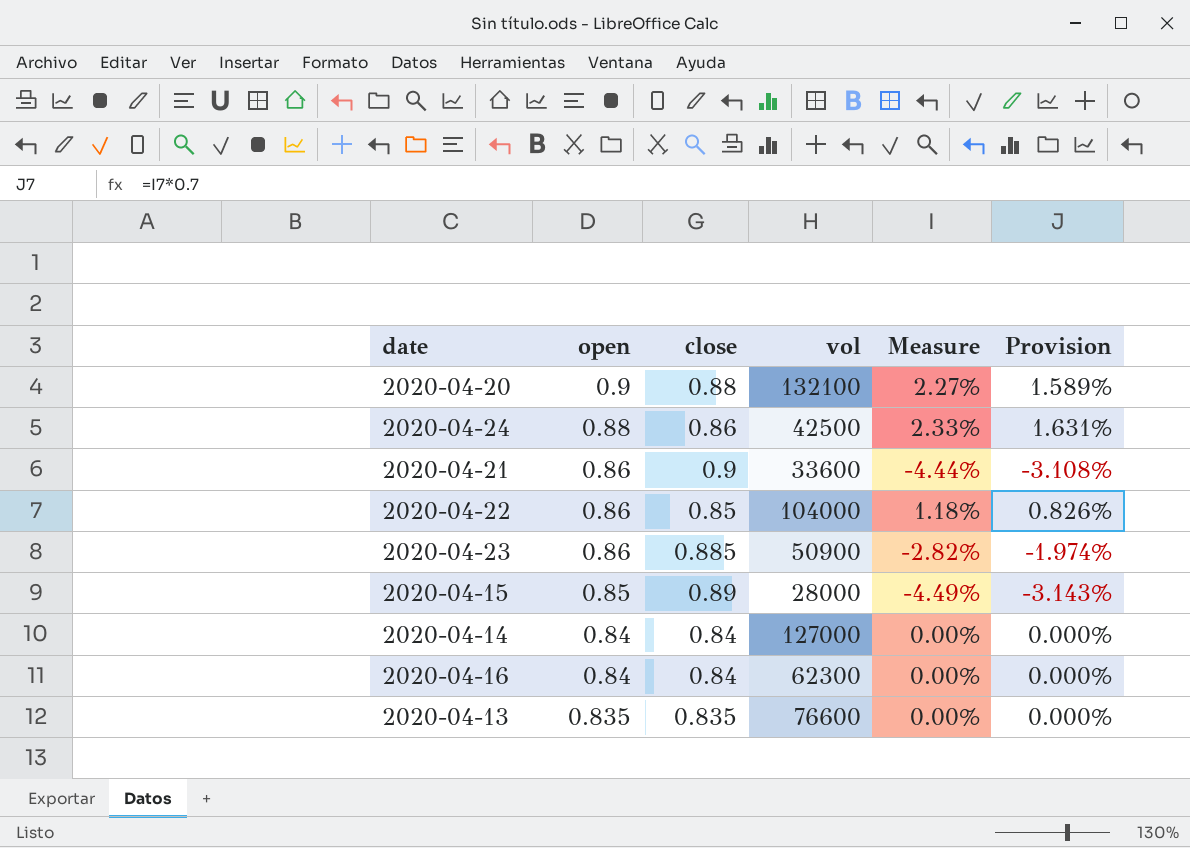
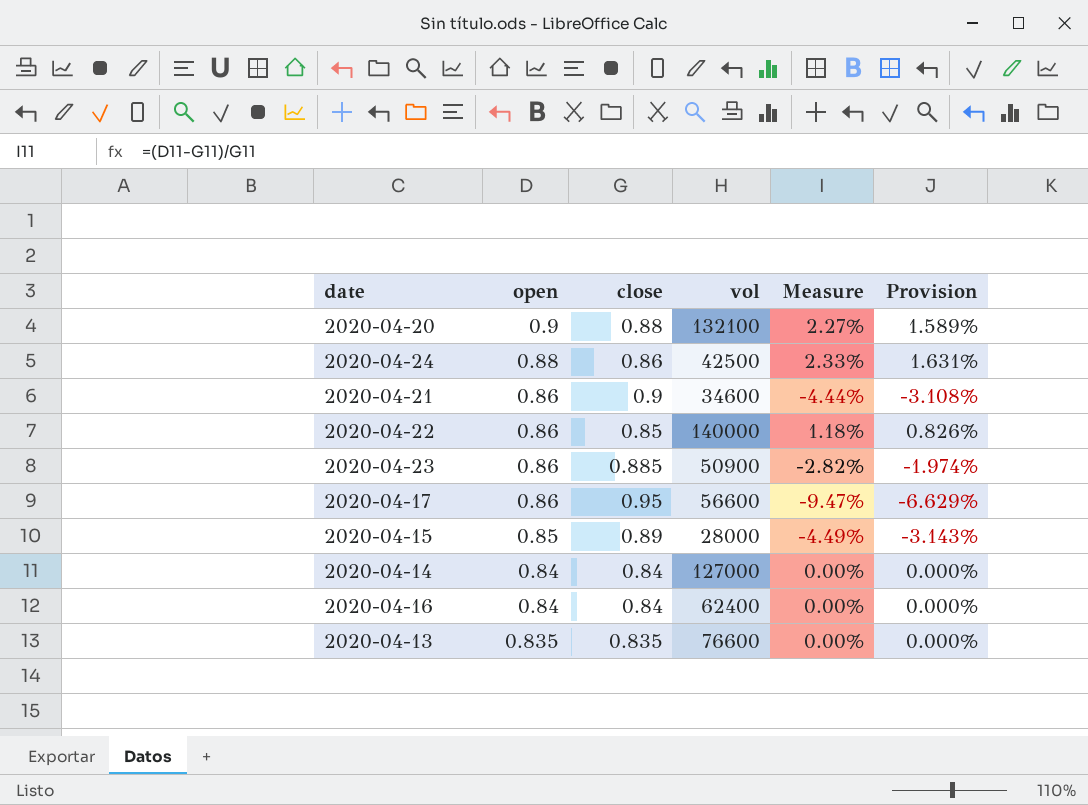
2020-04-21 | vol: 33600 -> 34600
2020-04-22 | vol: 104000 -> 140000
row 2020-04-17: none -> 0.86 | 0.95 | 56600 | -9.47% | -6.629%
2020-04-16 | vol: 62300 -> 62400

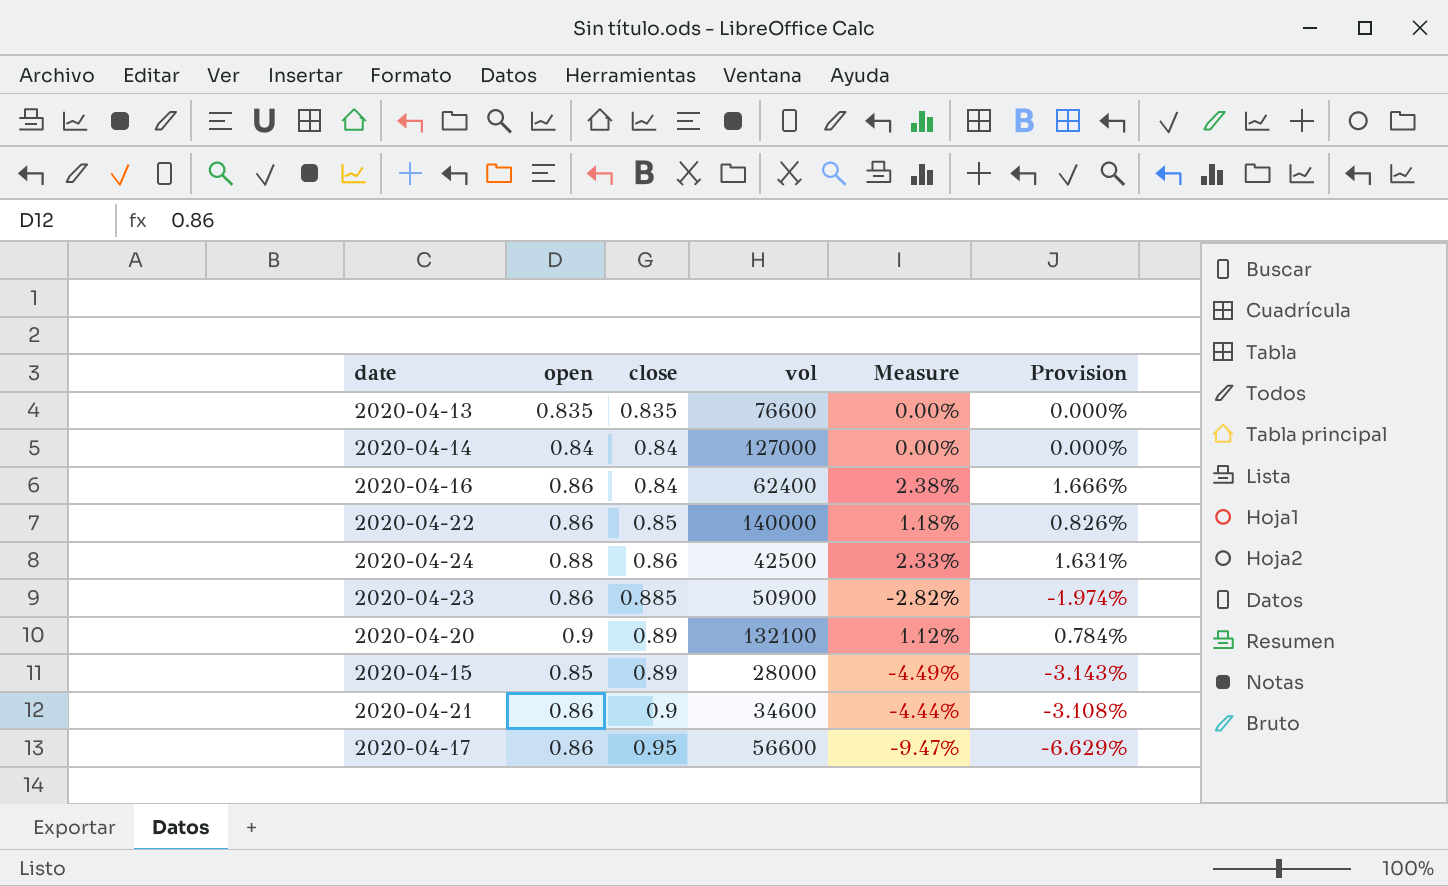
row order: open descending -> close ascending
2020-04-16 | open: 0.84 -> 0.86
2020-04-16 | Measure: 0.00% -> 2.38%
2020-04-16 | Provision: 0.000% -> 1.666%
2020-04-20 | close: 0.88 -> 0.89
2020-04-20 | Measure: 2.27% -> 1.12%
2020-04-20 | Provision: 1.589% -> 0.784%

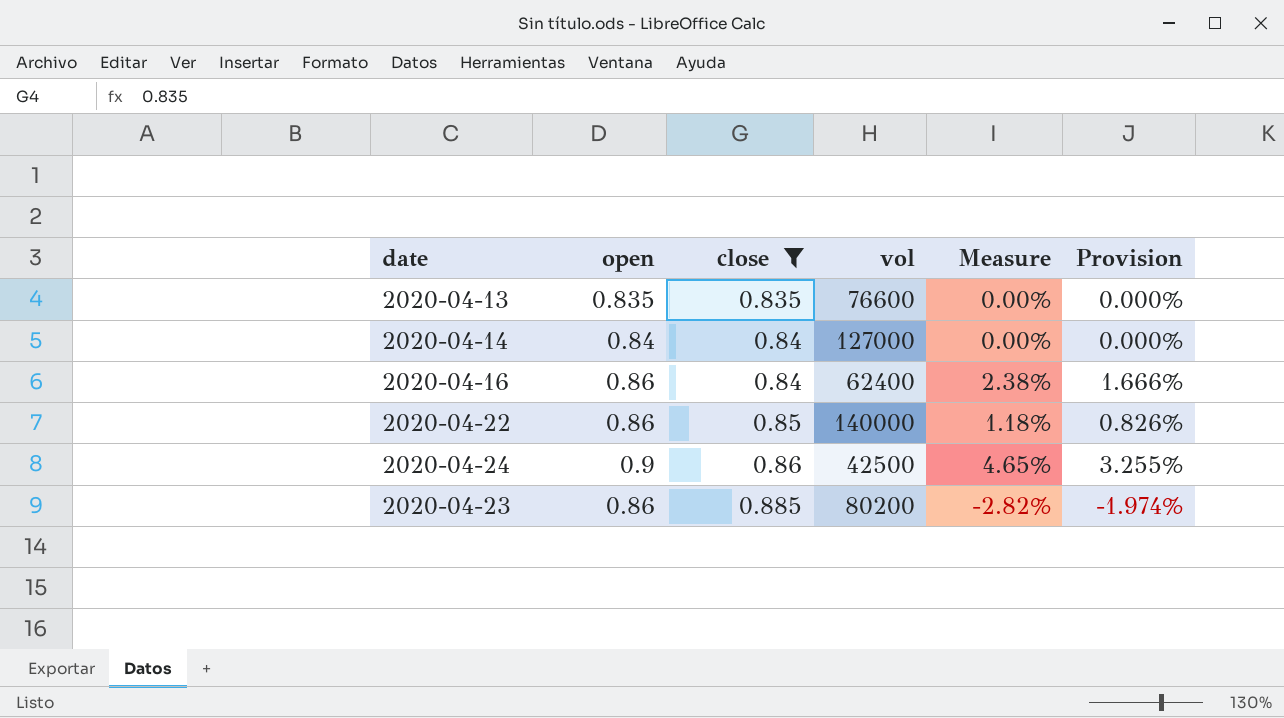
filter: none -> close <= 0.885
2020-04-24 | open: 0.88 -> 0.9
2020-04-24 | Measure: 2.33% -> 4.65%
2020-04-24 | Provision: 1.631% -> 3.255%
2020-04-23 | vol: 50900 -> 80200

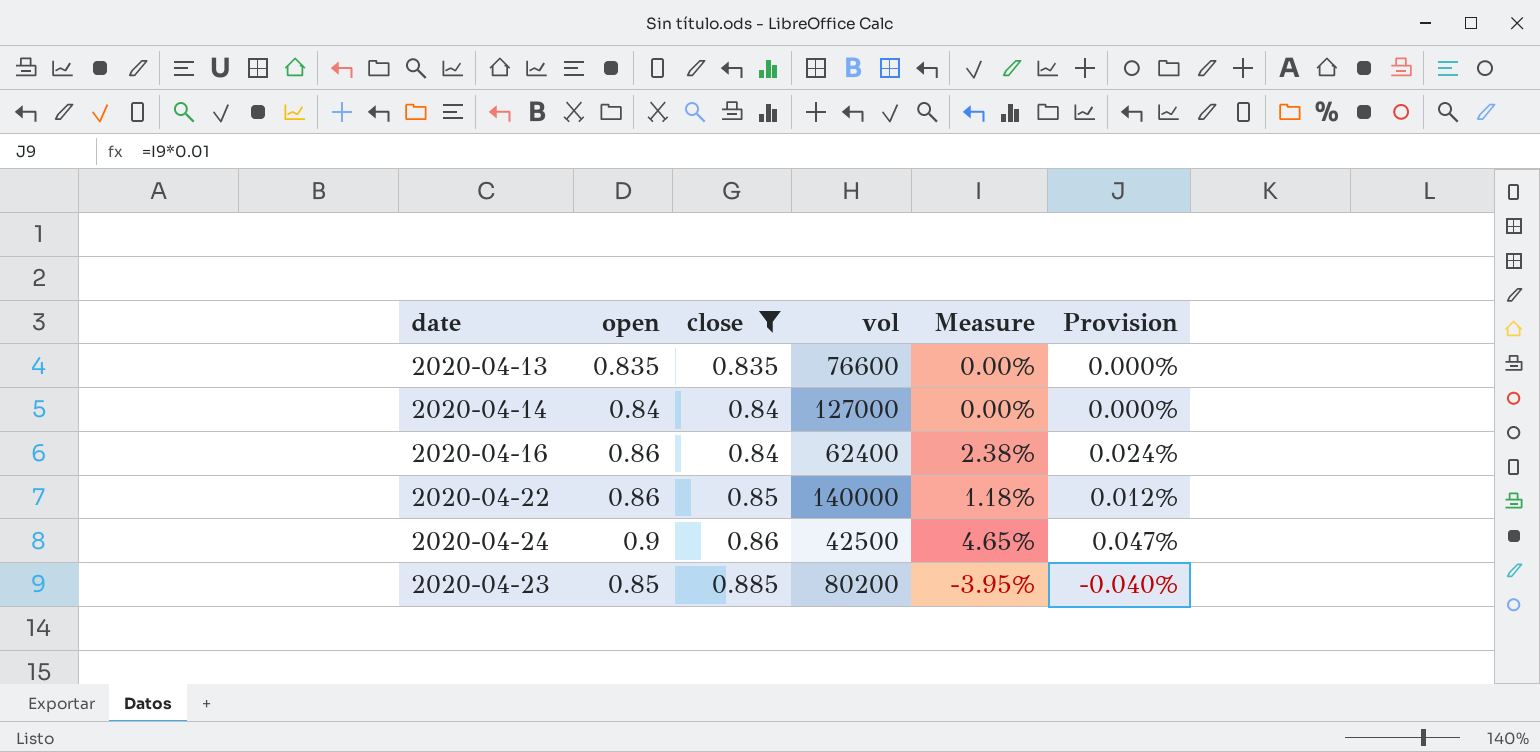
column Provision | formula: [Measure] * 0.7 -> [Measure] * 0.01
2020-04-23 | open: 0.86 -> 0.85
2020-04-23 | Measure: -2.82% -> -3.95%

